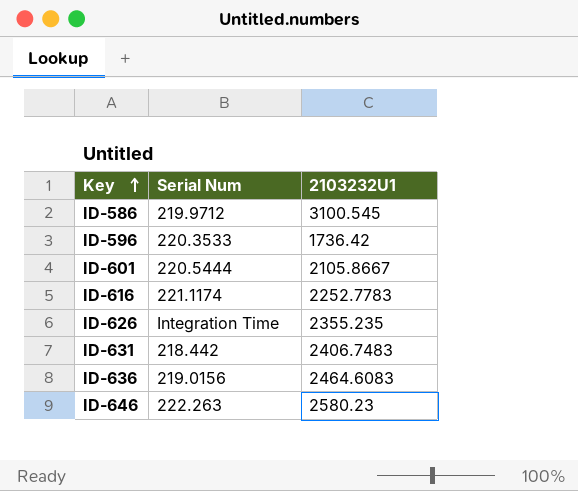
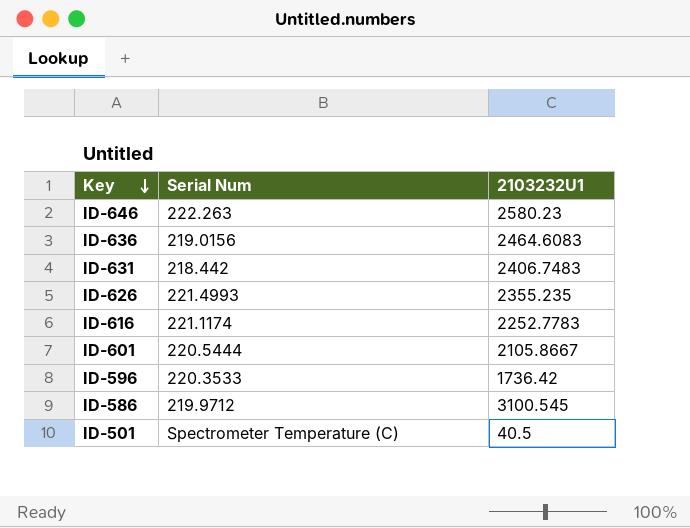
row order: Key ascending -> Key descending
ID-626 | Serial Num: Integration Time -> 221.4993
row ID-501: none -> Spectrometer Temperature (C) | 40.5

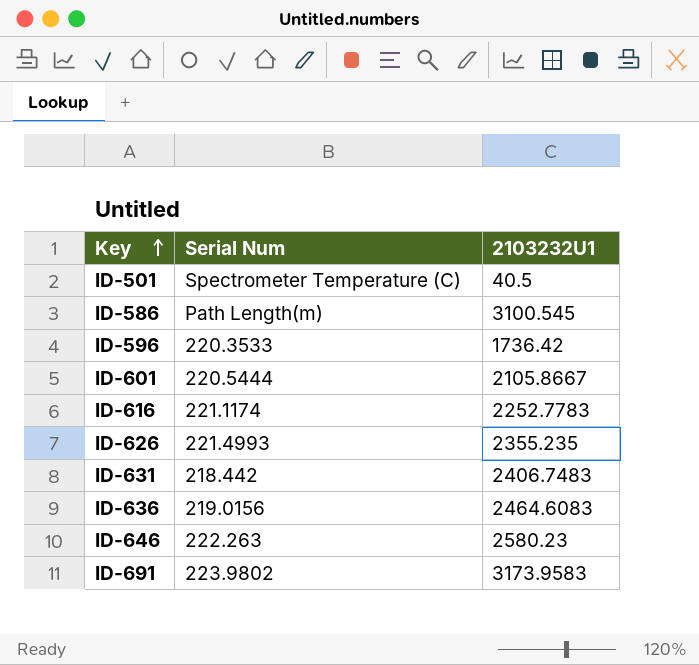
row order: Key descending -> Key ascending
ID-586 | Serial Num: 219.9712 -> Path Length(m)
row ID-691: none -> 223.9802 | 3173.9583

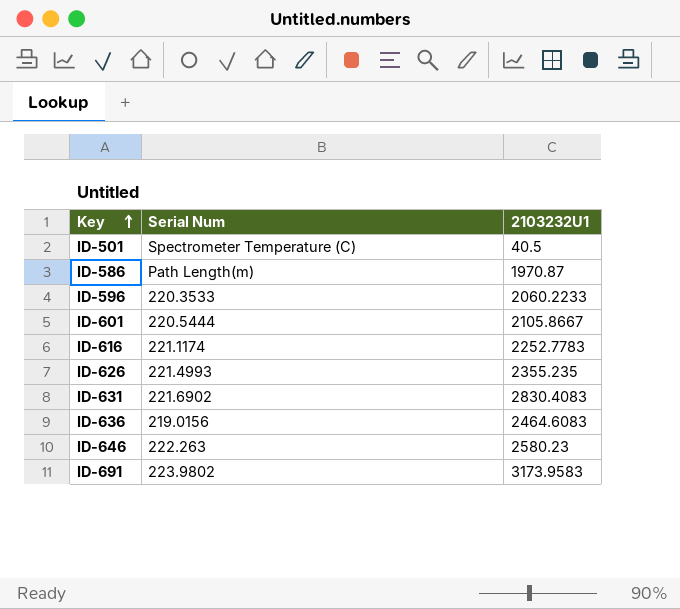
ID-586 | 2103232U1: 3100.545 -> 1970.87
ID-596 | 2103232U1: 1736.42 -> 2060.2233
ID-631 | Serial Num: 218.442 -> 221.6902
ID-631 | 2103232U1: 2406.7483 -> 2830.4083

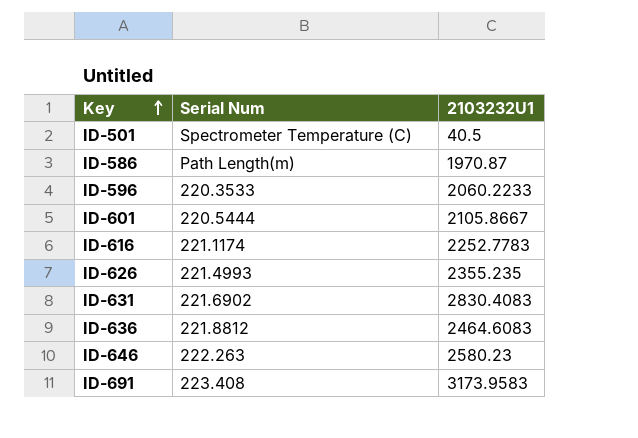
ID-636 | Serial Num: 219.0156 -> 221.8812
ID-691 | Serial Num: 223.9802 -> 223.408

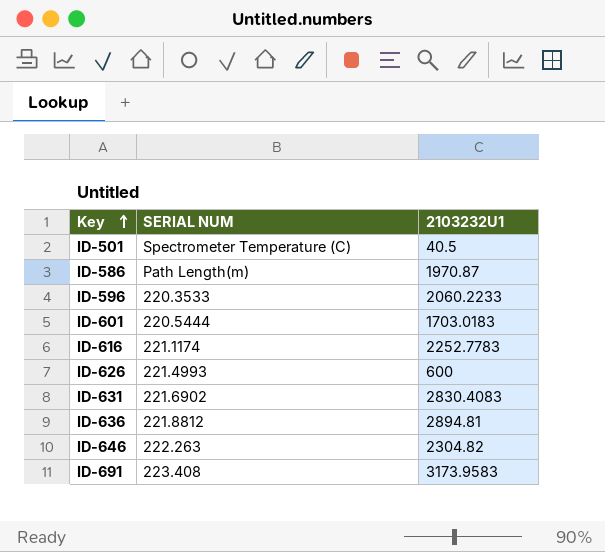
column name: Serial Num -> SERIAL NUM
ID-601 | 2103232U1: 2105.8667 -> 1703.0183
ID-626 | 2103232U1: 2355.235 -> 600
ID-636 | 2103232U1: 2464.6083 -> 2894.81
ID-646 | 2103232U1: 2580.23 -> 2304.82

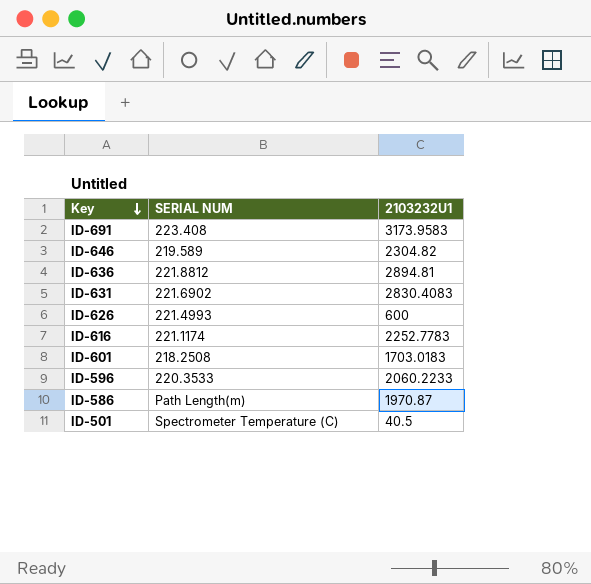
row order: Key ascending -> Key descending
ID-646 | SERIAL NUM: 222.263 -> 219.589
ID-601 | SERIAL NUM: 220.5444 -> 218.2508

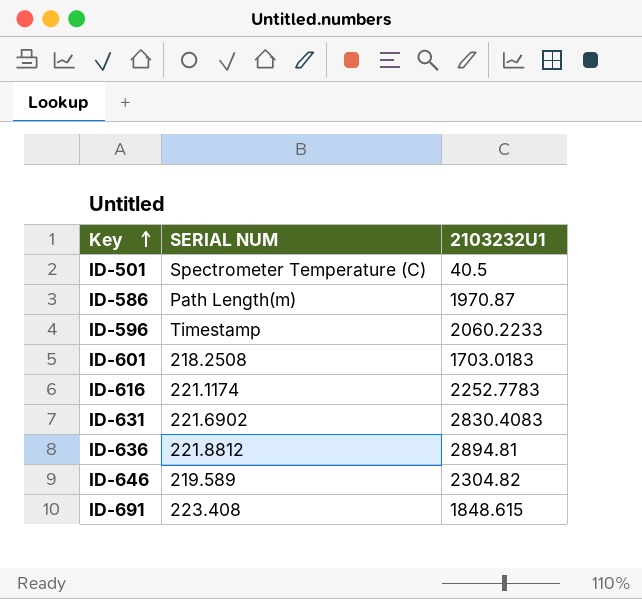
row order: Key descending -> Key ascending
row ID-626: 221.4993 | 600 -> none
ID-596 | SERIAL NUM: 220.3533 -> Timestamp
ID-691 | 2103232U1: 3173.9583 -> 1848.615

